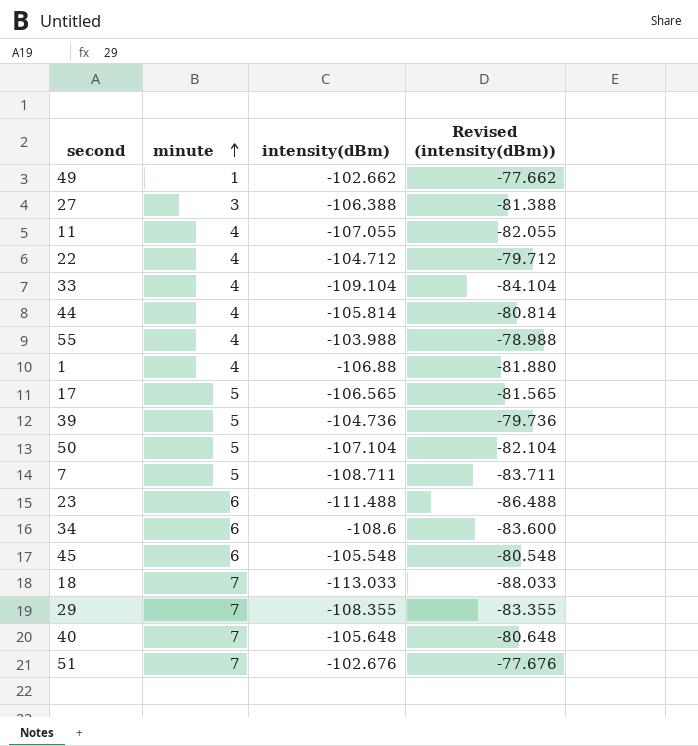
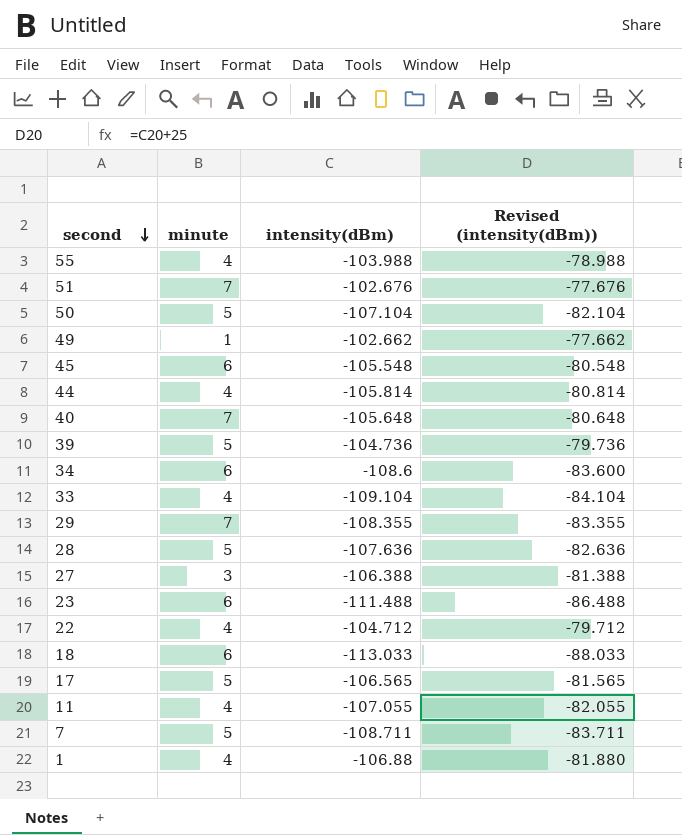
row order: minute ascending -> second descending
row 28: none -> 5 | -107.636 | -82.636
18 | minute: 7 -> 6

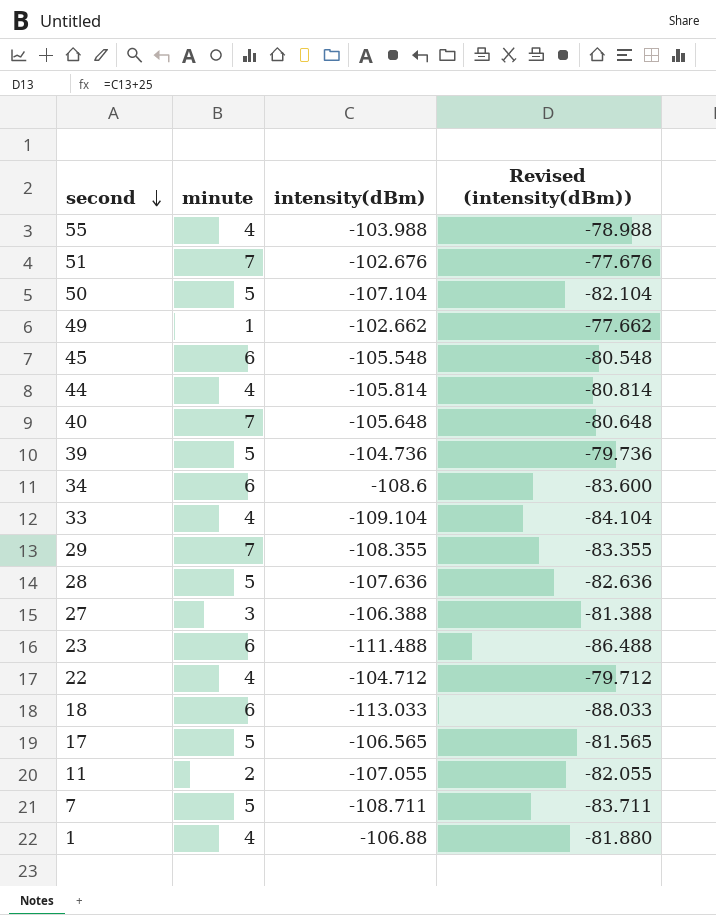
11 | minute: 4 -> 2

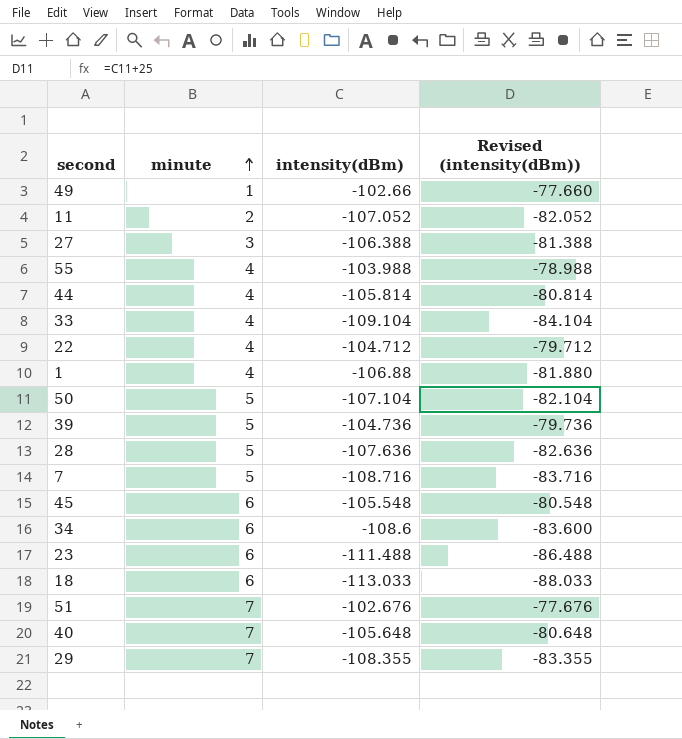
row order: second descending -> minute ascending
row 17: 5 | -106.565 | -81.565 -> none
49 | intensity(dBm): -102.662 -> -102.66
49 | Revised (intensity(dBm)): -77.662 -> -77.660
11 | intensity(dBm): -107.055 -> -107.052
11 | Revised (intensity(dBm)): -82.055 -> -82.052
7 | intensity(dBm): -108.711 -> -108.716
7 | Revised (intensity(dBm)): -83.711 -> -83.716

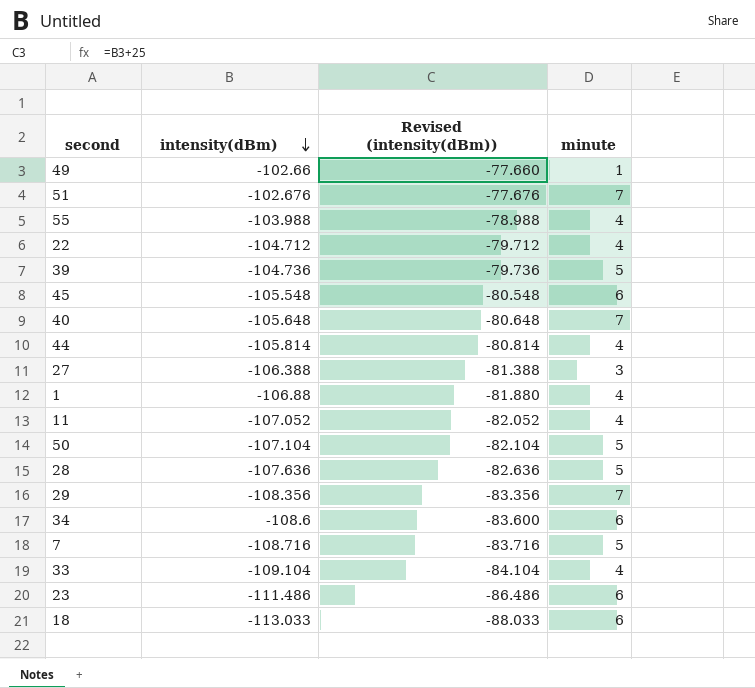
row order: minute ascending -> intensity(dBm) descending
column minute | position: 2 -> 4
11 | minute: 2 -> 4
29 | intensity(dBm): -108.355 -> -108.356
29 | Revised (intensity(dBm)): -83.355 -> -83.356
23 | intensity(dBm): -111.488 -> -111.486
23 | Revised (intensity(dBm)): -86.488 -> -86.486

